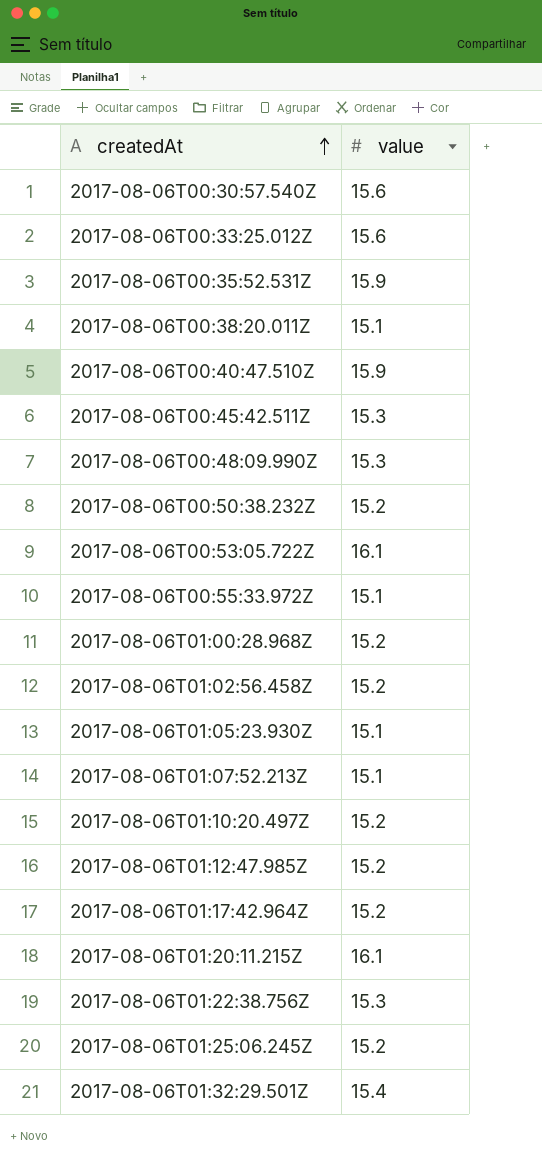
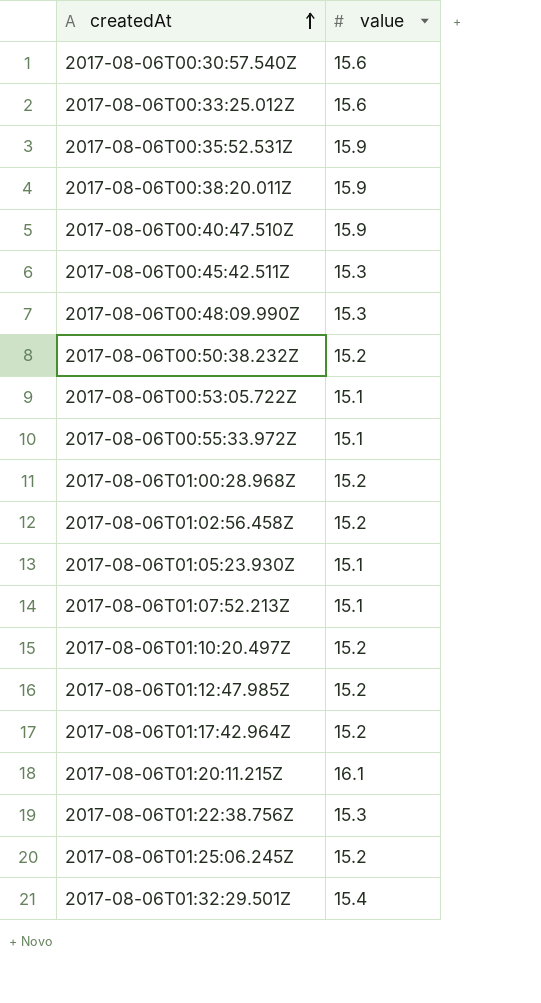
2017-08-06T00:38:20.011Z | value: 15.1 -> 15.9
2017-08-06T00:53:05.722Z | value: 16.1 -> 15.1

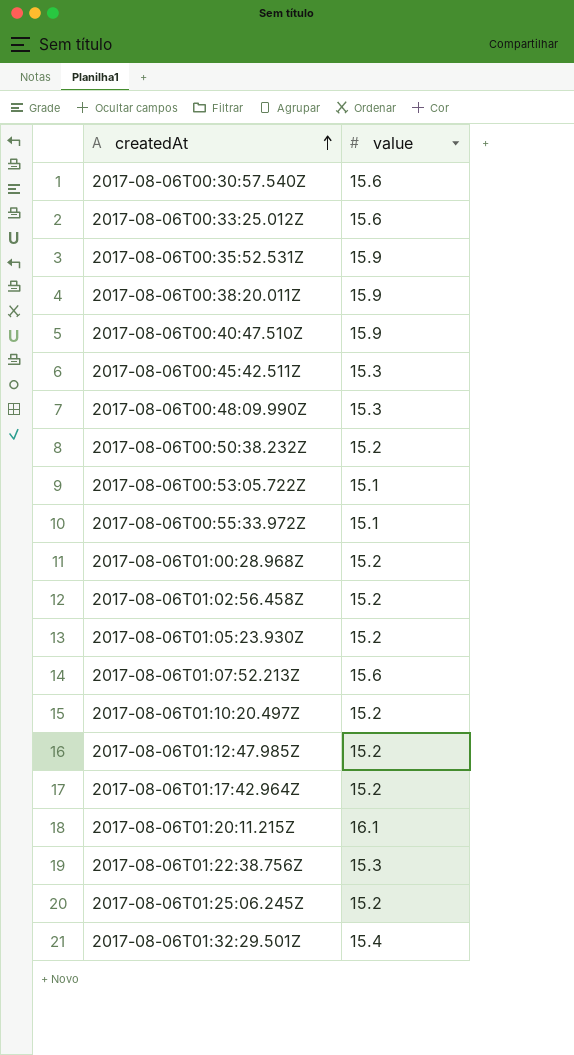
2017-08-06T01:05:23.930Z | value: 15.1 -> 15.2
2017-08-06T01:07:52.213Z | value: 15.1 -> 15.6

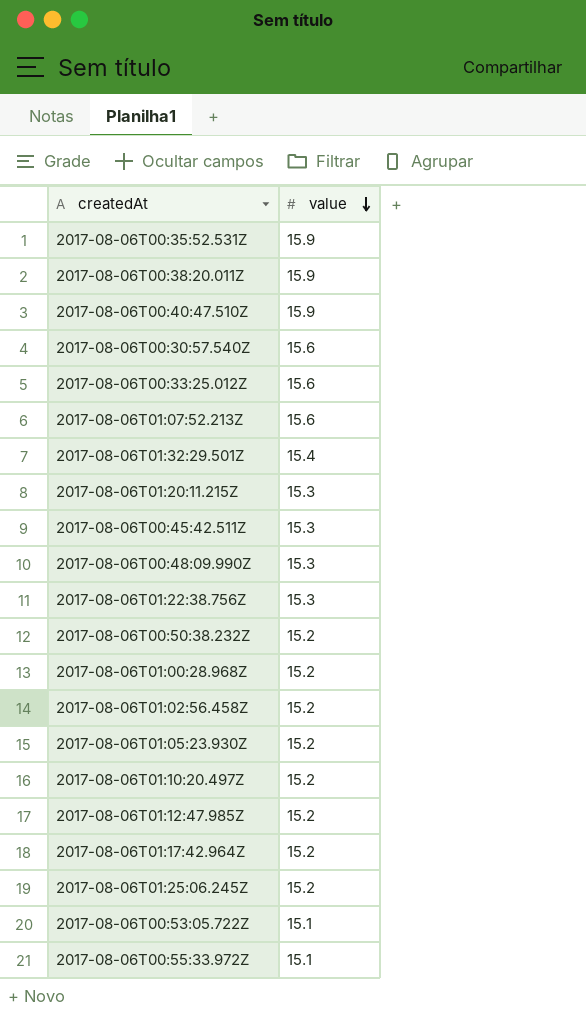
row order: createdAt ascending -> value descending
2017-08-06T01:20:11.215Z | value: 16.1 -> 15.3

